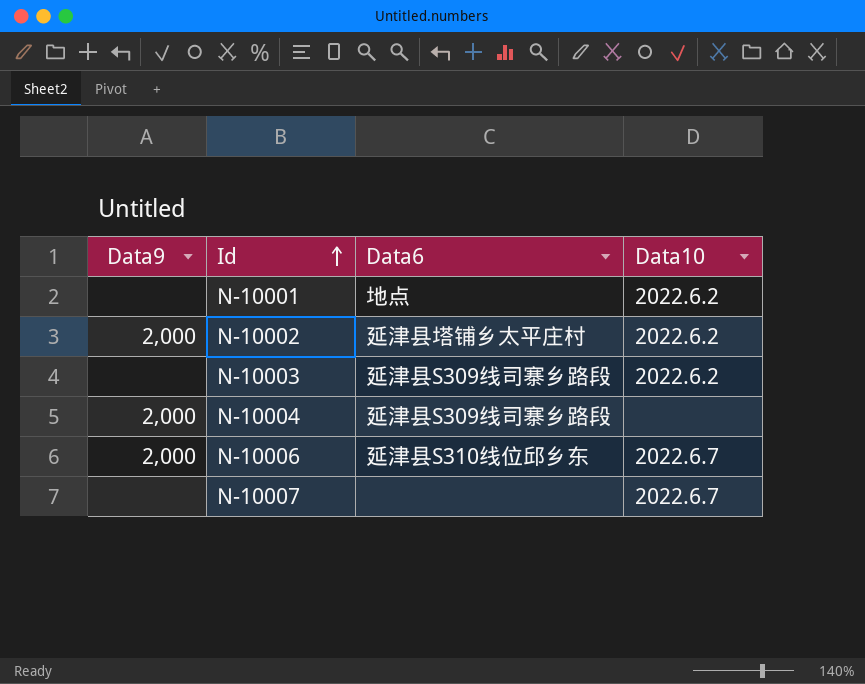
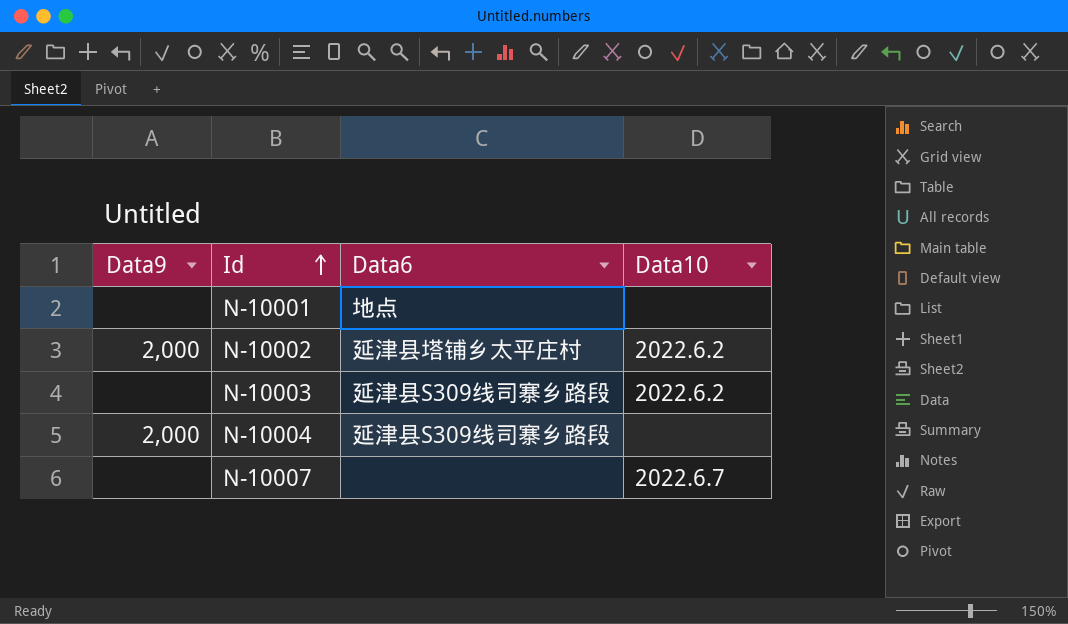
row N-10006: 2,000 | 延津县S310线位邱乡东 | 2022.6.7 -> none
N-10001 | Data10: 2022.6.2 -> none

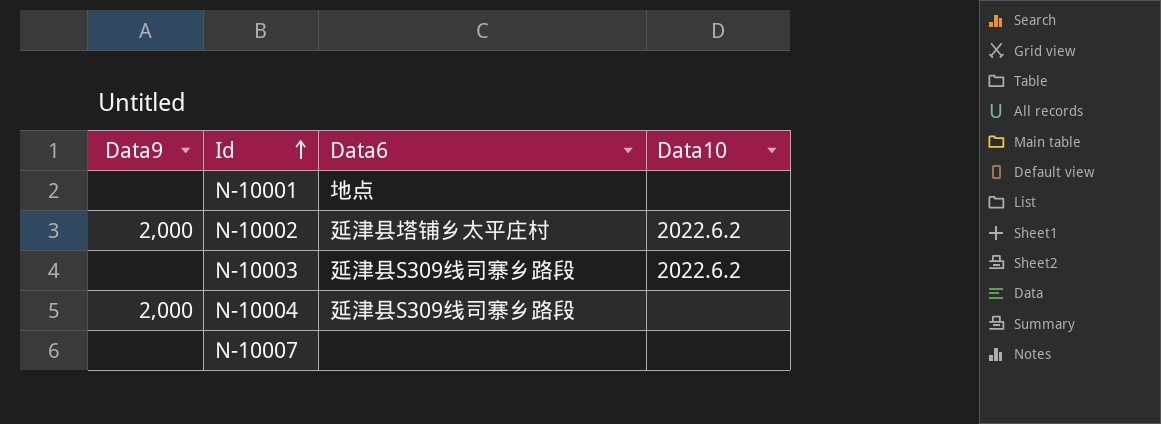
N-10007 | Data10: 2022.6.7 -> none

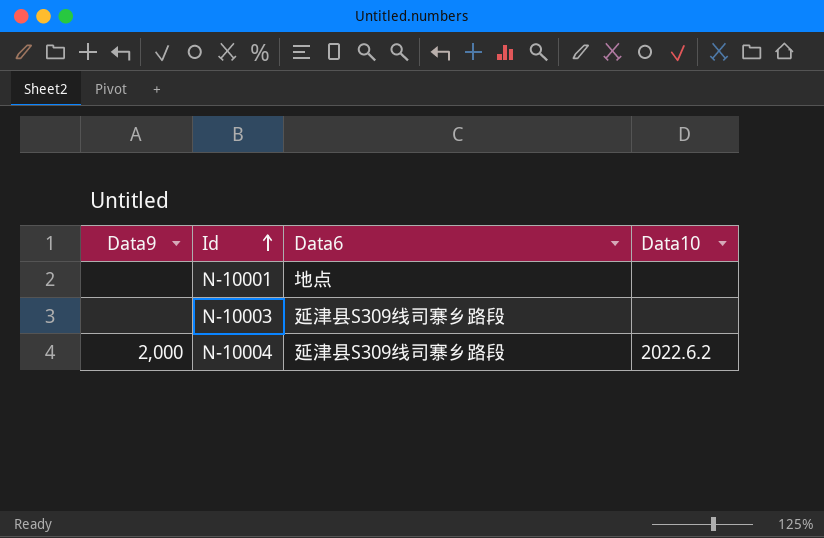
row N-10002: 2,000 | 延津县塔铺乡太平庄村 | 2022.6.2 -> none
row N-10007: none | none | none -> none
N-10003 | Data10: 2022.6.2 -> none
N-10004 | Data10: none -> 2022.6.2

